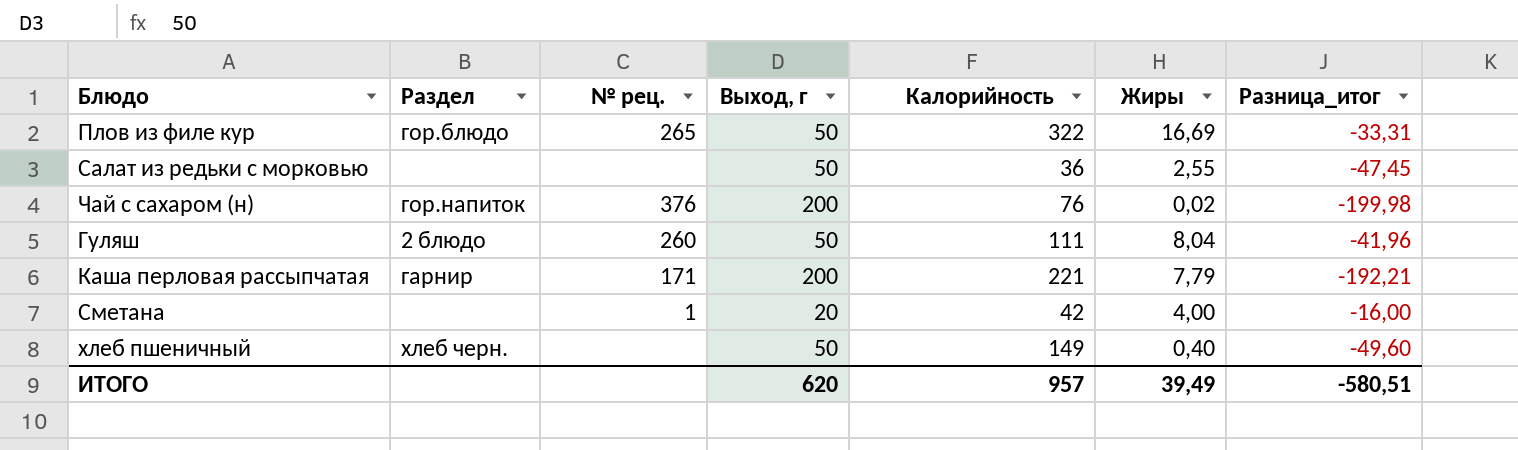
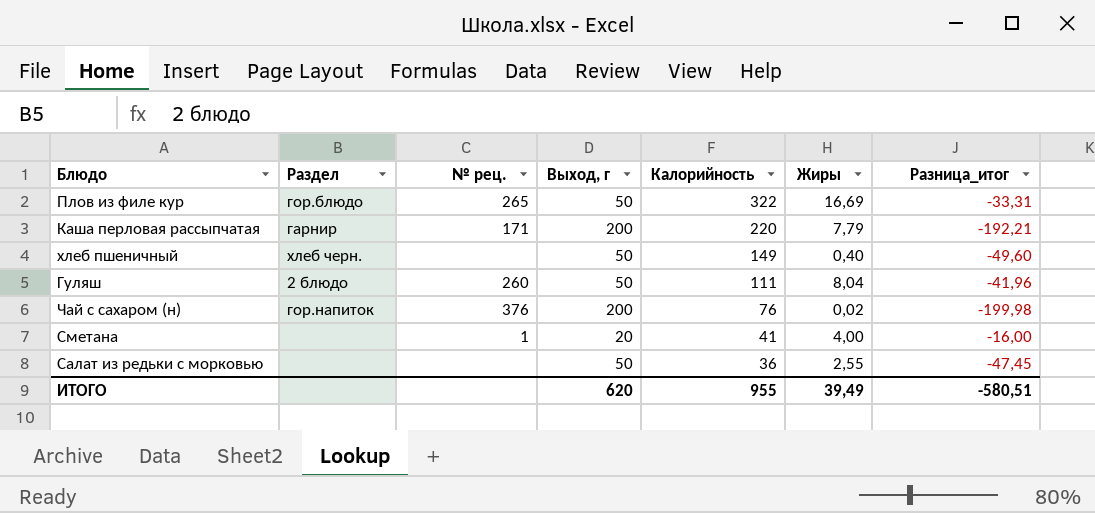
row order: none -> Калорийность descending
Каша перловая рассыпчатая | Калорийность: 221 -> 220
Сметана | Калорийность: 42 -> 41
ИТОГО | Калорийность: 957 -> 955

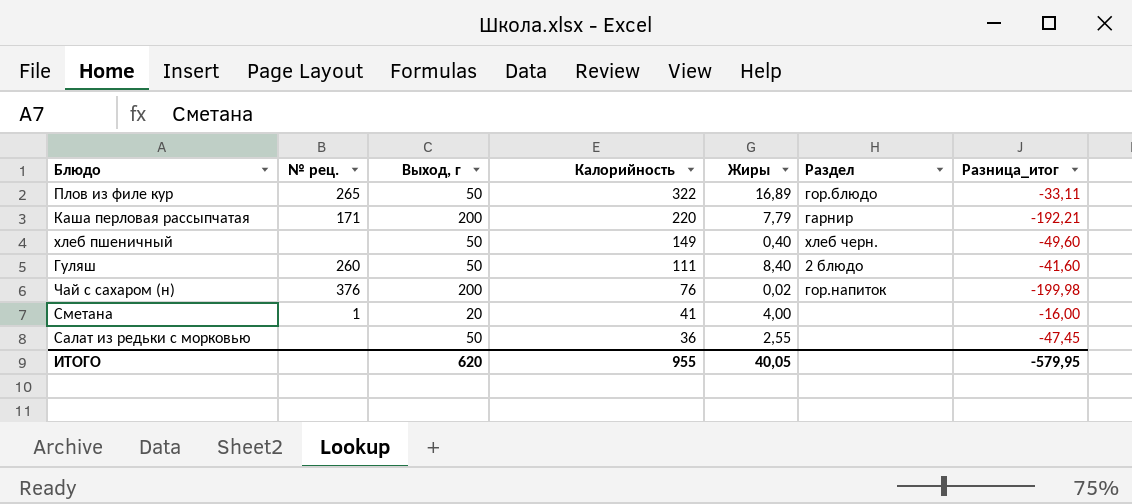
column Раздел | position: 2 -> 6
Плов из филе кур | Жиры: 16,69 -> 16,89
Плов из филе кур | Разница_итог: -33,31 -> -33,11
Гуляш | Жиры: 8,04 -> 8,40
Гуляш | Разница_итог: -41,96 -> -41,60
ИТОГО | Жиры: 39,49 -> 40,05
ИТОГО | Разница_итог: -580,51 -> -579,95

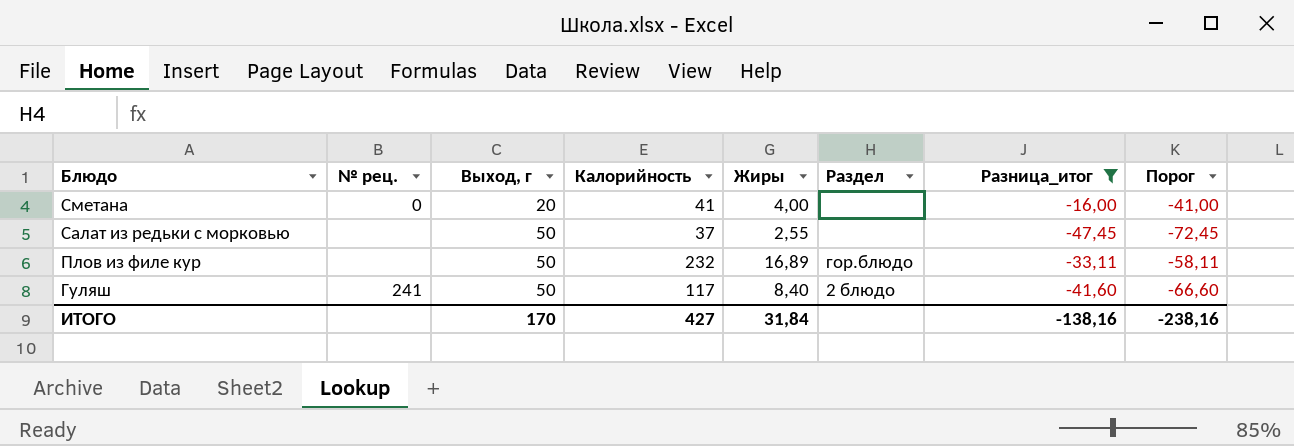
filter: none -> Разница_итог >= -47,45
row order: Калорийность descending -> Блюдо descending
column Порог | formula: none -> [Разница_итог] - 25
Сметана | № рец.: 1 -> 0
Салат из редьки с морковью | Калорийность: 36 -> 37
Плов из филе кур | № рец.: 265 -> none
Плов из филе кур | Калорийность: 322 -> 232
Гуляш | № рец.: 260 -> 241
Гуляш | Калорийность: 111 -> 117
ИТОГО | Выход, г: 620 -> 170
ИТОГО | Калорийность: 955 -> 427
ИТОГО | Жиры: 40,05 -> 31,84
ИТОГО | Разница_итог: -579,95 -> -138,16

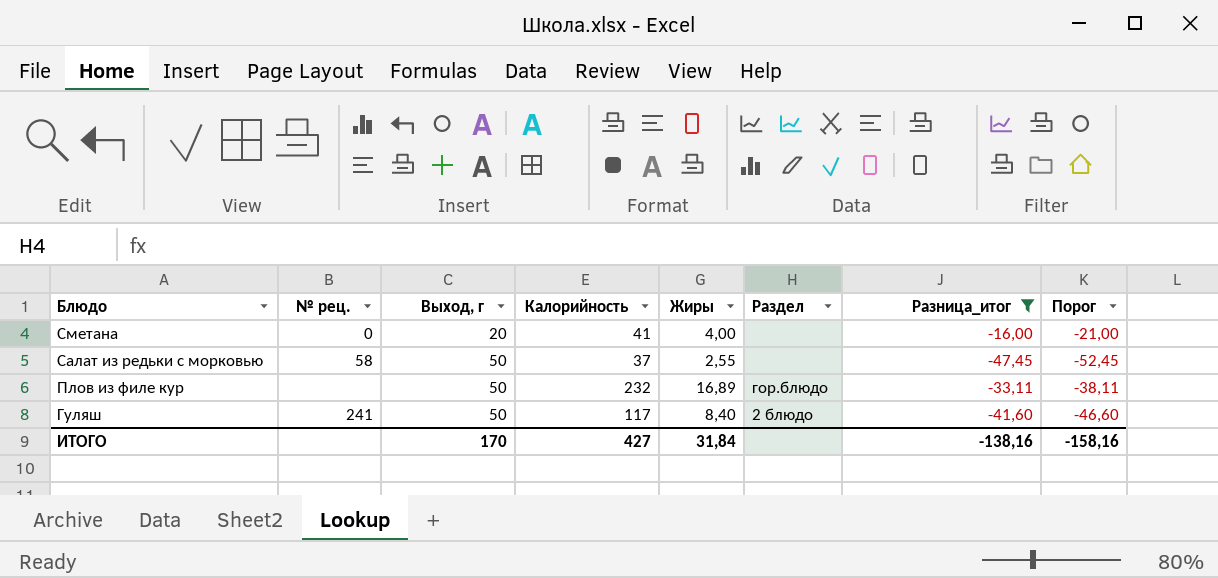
column Порог | formula: [Разница_итог] - 25 -> [Разница_итог] - 5
Салат из редьки с морковью | № рец.: none -> 58
ИТОГО | Порог: -238,16 -> -158,16

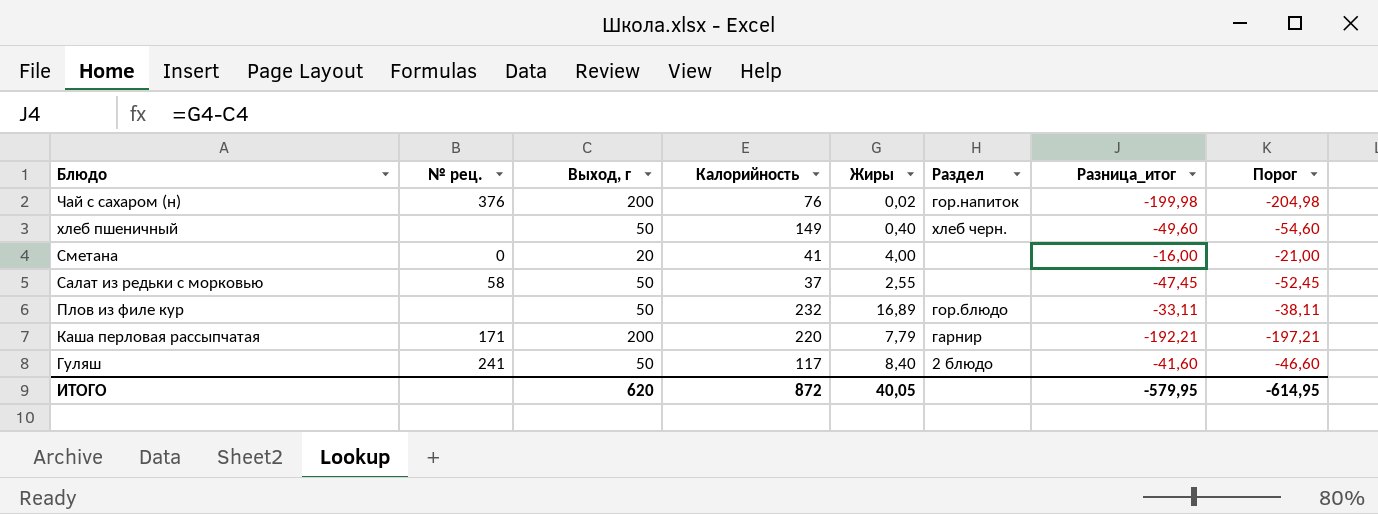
filter: Разница_итог >= -47,45 -> none
ИТОГО | Выход, г: 170 -> 620
ИТОГО | Калорийность: 427 -> 872
ИТОГО | Жиры: 31,84 -> 40,05
ИТОГО | Разница_итог: -138,16 -> -579,95
ИТОГО | Порог: -158,16 -> -614,95

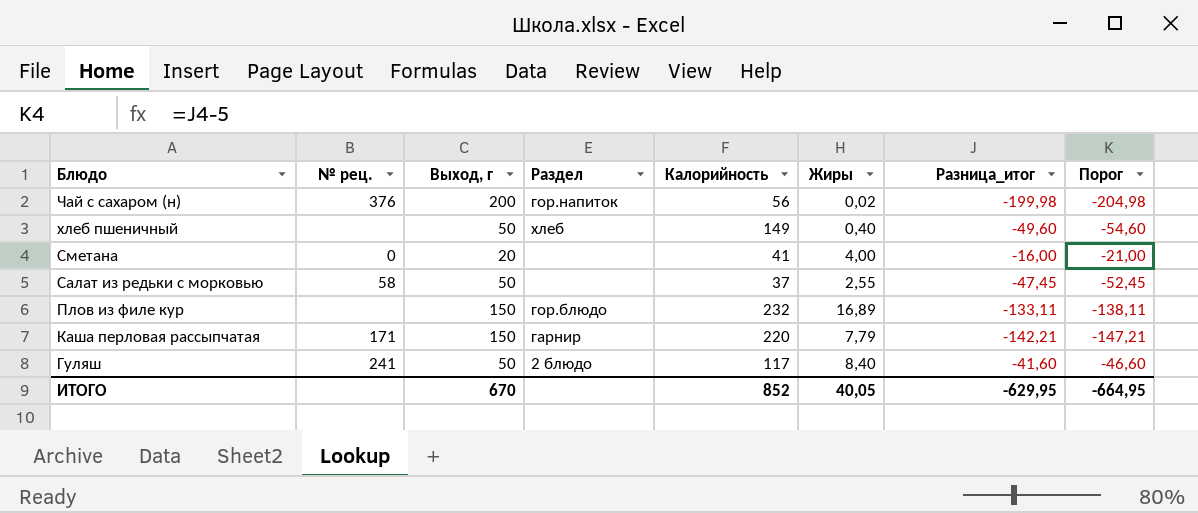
column Раздел | position: 6 -> 4
Чай с сахаром (н) | Калорийность: 76 -> 56
хлеб пшеничный | Раздел: хлеб черн. -> хлеб
Плов из филе кур | Выход, г: 50 -> 150
Плов из филе кур | Разница_итог: -33,11 -> -133,11
Плов из филе кур | Порог: -38,11 -> -138,11
Каша перловая рассыпчатая | Выход, г: 200 -> 150
Каша перловая рассыпчатая | Разница_итог: -192,21 -> -142,21
Каша перловая рассыпчатая | Порог: -197,21 -> -147,21
ИТОГО | Выход, г: 620 -> 670
ИТОГО | Калорийность: 872 -> 852
ИТОГО | Разница_итог: -579,95 -> -629,95
ИТОГО | Порог: -614,95 -> -664,95

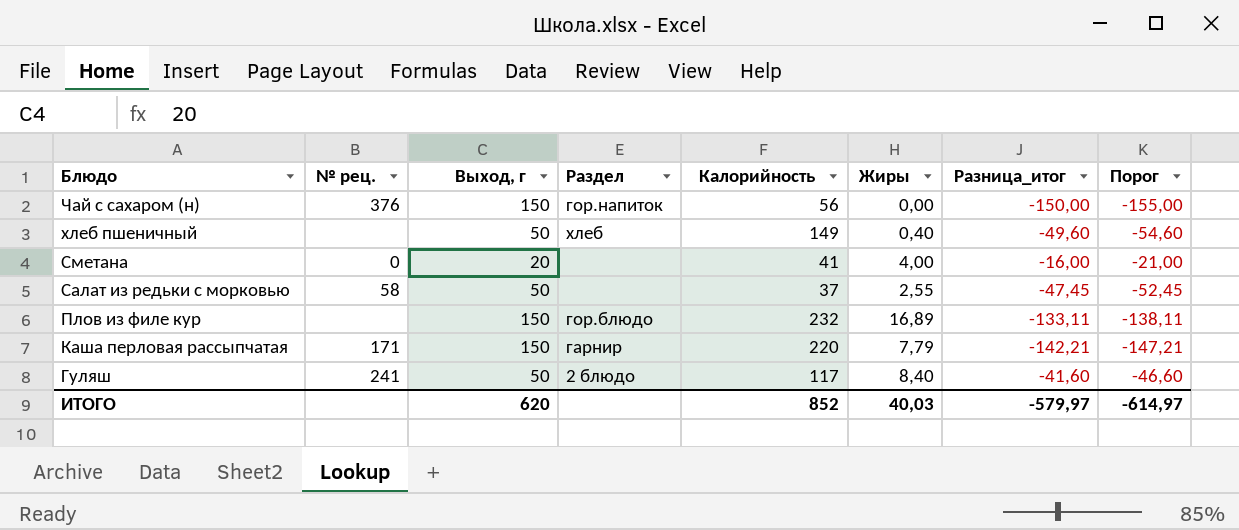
Чай с сахаром (н) | Выход, г: 200 -> 150
Чай с сахаром (н) | Жиры: 0,02 -> 0,00
Чай с сахаром (н) | Разница_итог: -199,98 -> -150,00
Чай с сахаром (н) | Порог: -204,98 -> -155,00
ИТОГО | Выход, г: 670 -> 620
ИТОГО | Жиры: 40,05 -> 40,03
ИТОГО | Разница_итог: -629,95 -> -579,97
ИТОГО | Порог: -664,95 -> -614,97

